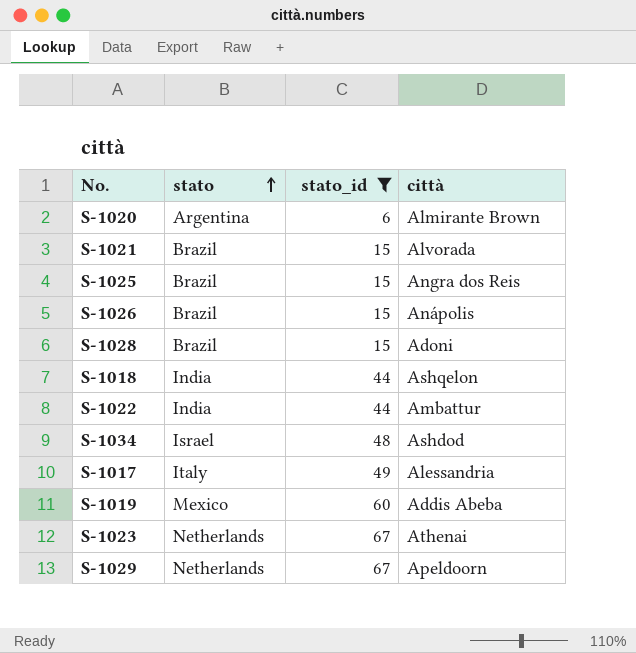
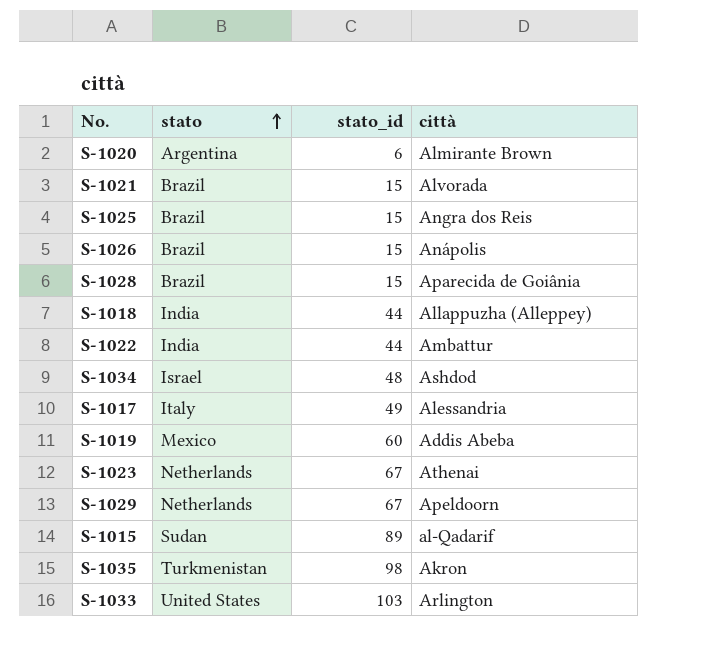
filter: stato_id <= 67 -> none
S-1028 | città: Adoni -> Aparecida de Goiânia
S-1018 | città: Ashqelon -> Allappuzha (Alleppey)

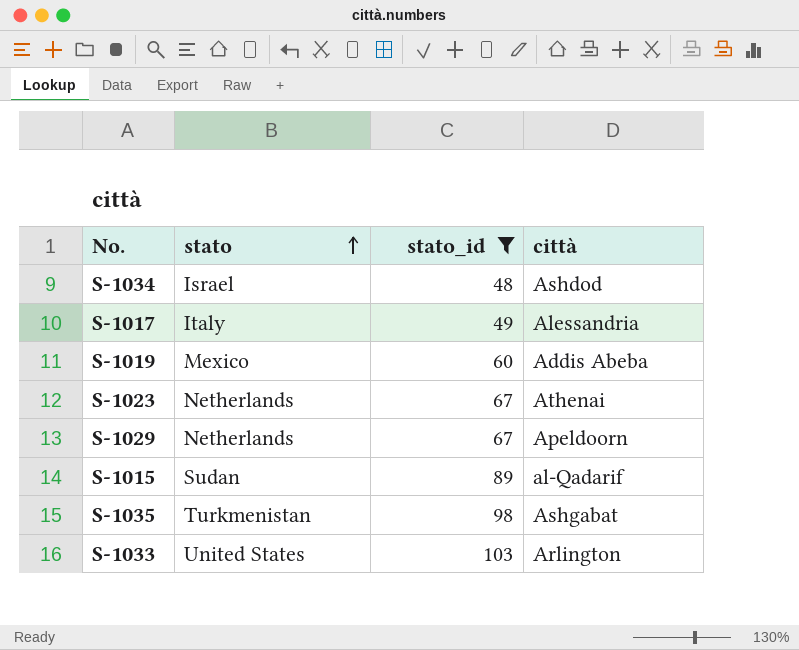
filter: none -> stato_id >= 48
S-1035 | città: Akron -> Ashgabat

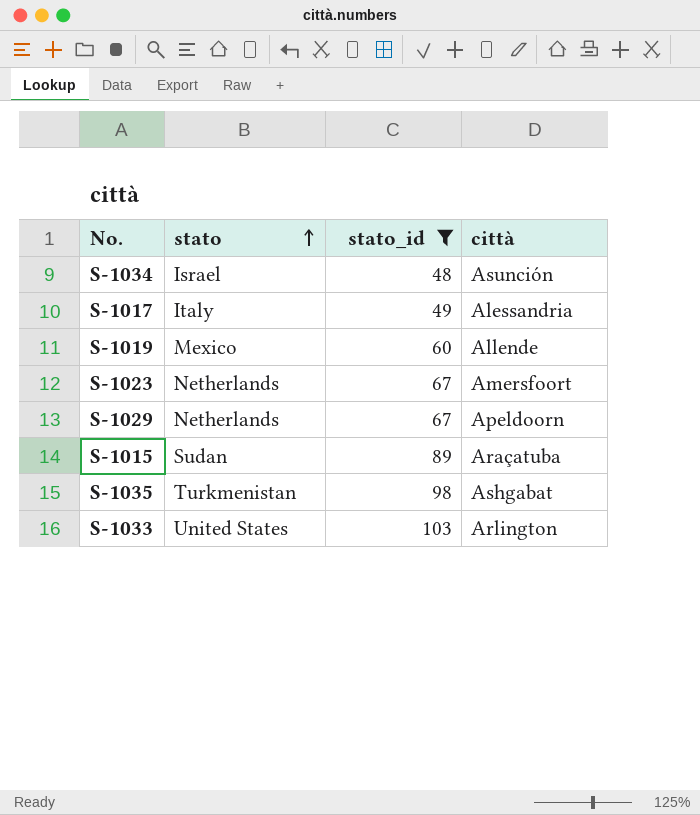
S-1034 | città: Ashdod -> Asunción
S-1019 | città: Addis Abeba -> Allende
S-1023 | città: Athenai -> Amersfoort
S-1015 | città: al-Qadarif -> Araçatuba

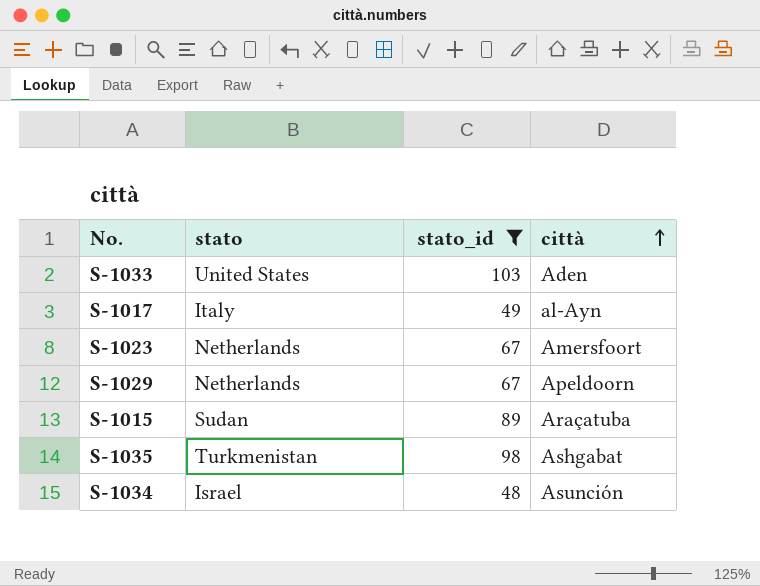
row order: stato ascending -> città ascending
row S-1019: Mexico | 60 | Allende -> none
S-1033 | città: Arlington -> Aden
S-1017 | città: Alessandria -> al-Ayn

